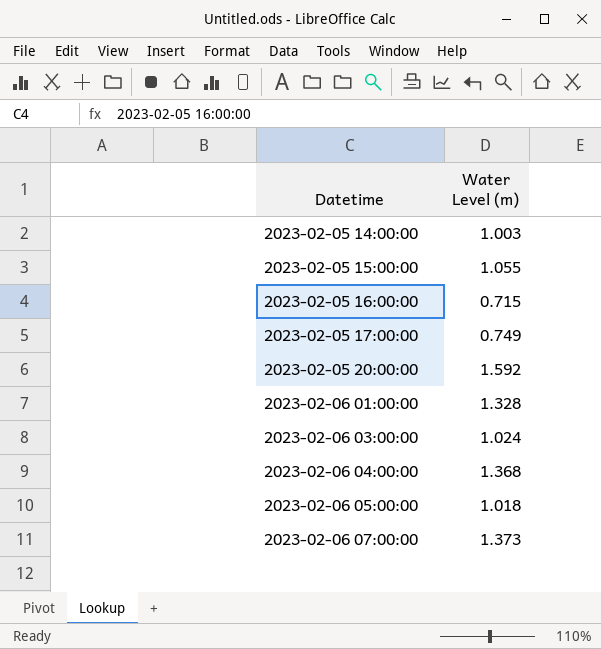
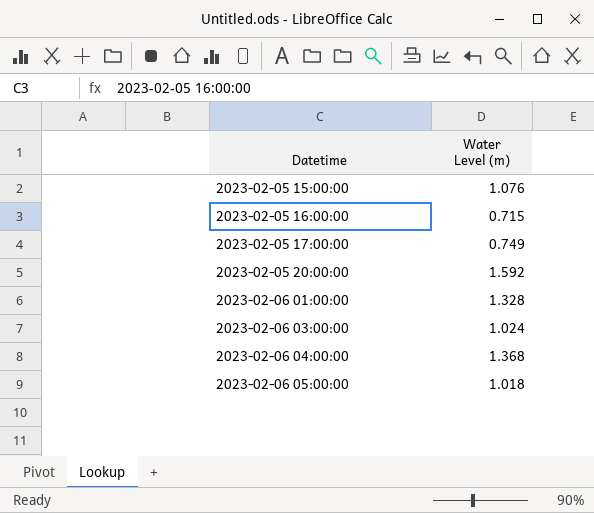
row 2023-02-05 14:00:00: 1.003 -> none
row 2023-02-06 07:00:00: 1.373 -> none
2023-02-05 15:00:00 | Water Level (m): 1.055 -> 1.076

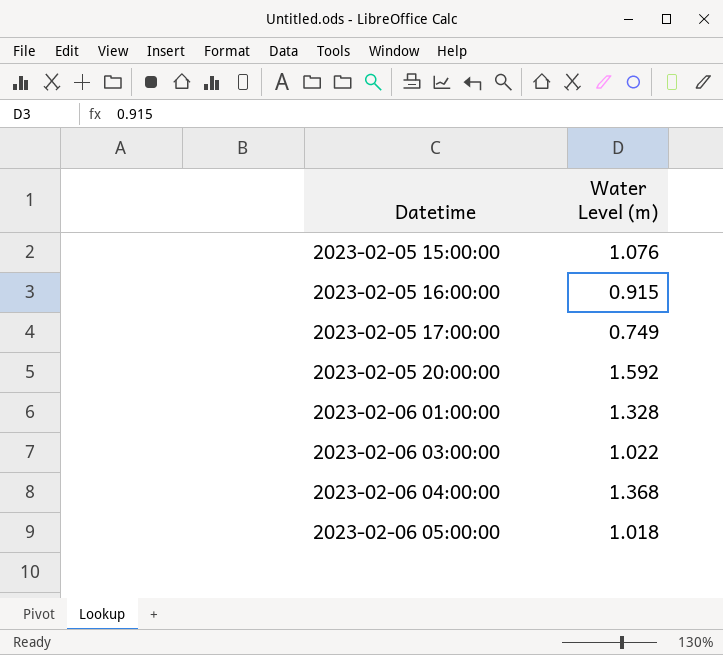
2023-02-05 16:00:00 | Water Level (m): 0.715 -> 0.915
2023-02-06 03:00:00 | Water Level (m): 1.024 -> 1.022

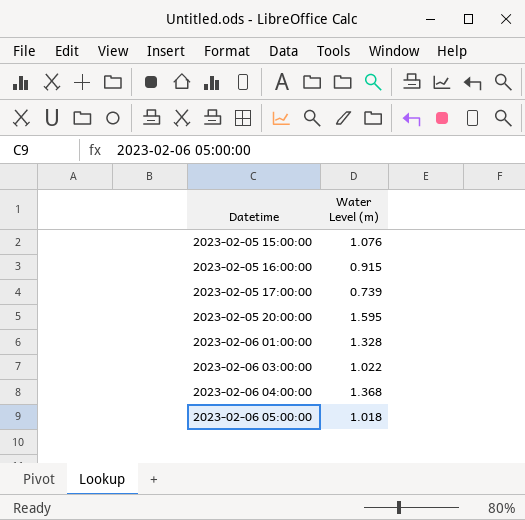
2023-02-05 17:00:00 | Water Level (m): 0.749 -> 0.739
2023-02-05 20:00:00 | Water Level (m): 1.592 -> 1.595

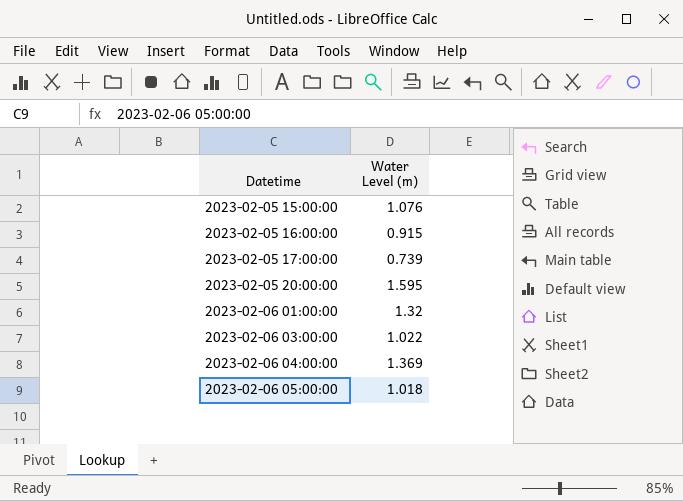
2023-02-06 01:00:00 | Water Level (m): 1.328 -> 1.32
2023-02-06 04:00:00 | Water Level (m): 1.368 -> 1.369

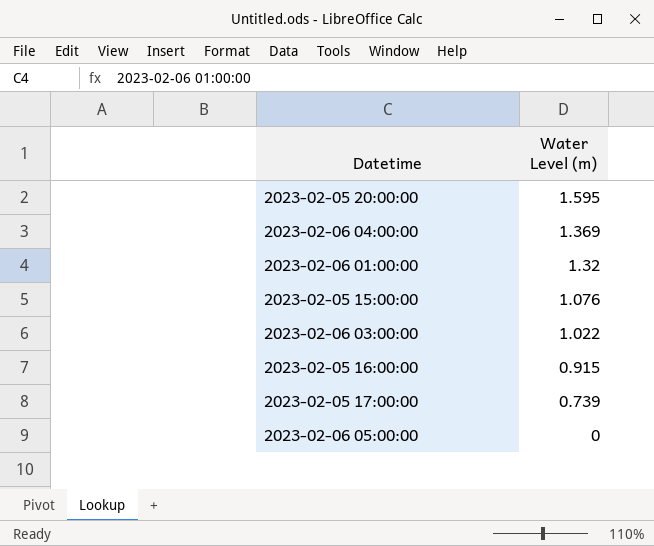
row order: Datetime ascending -> Water Level (m) descending
2023-02-06 05:00:00 | Water Level (m): 1.018 -> 0

